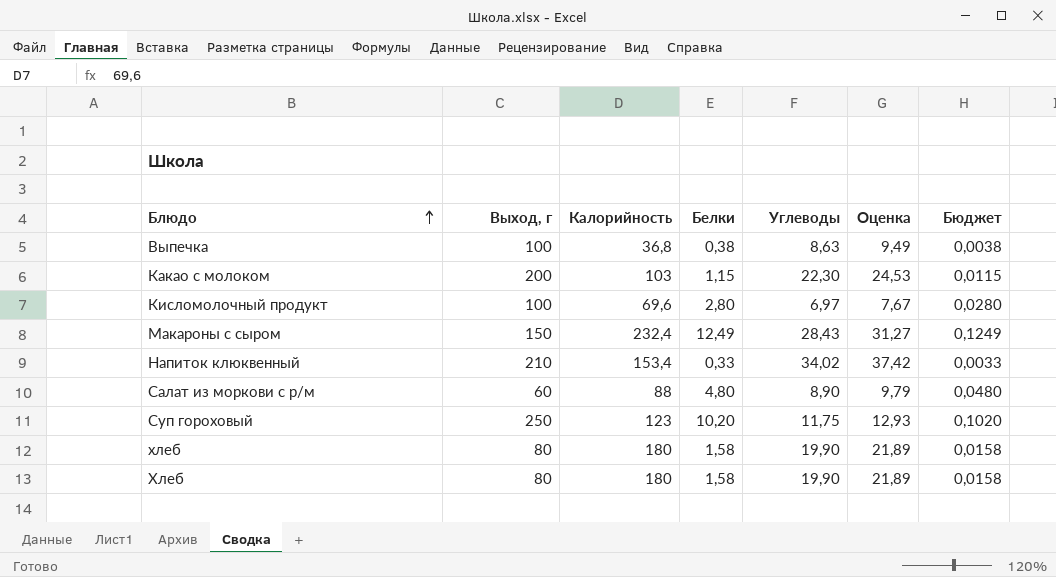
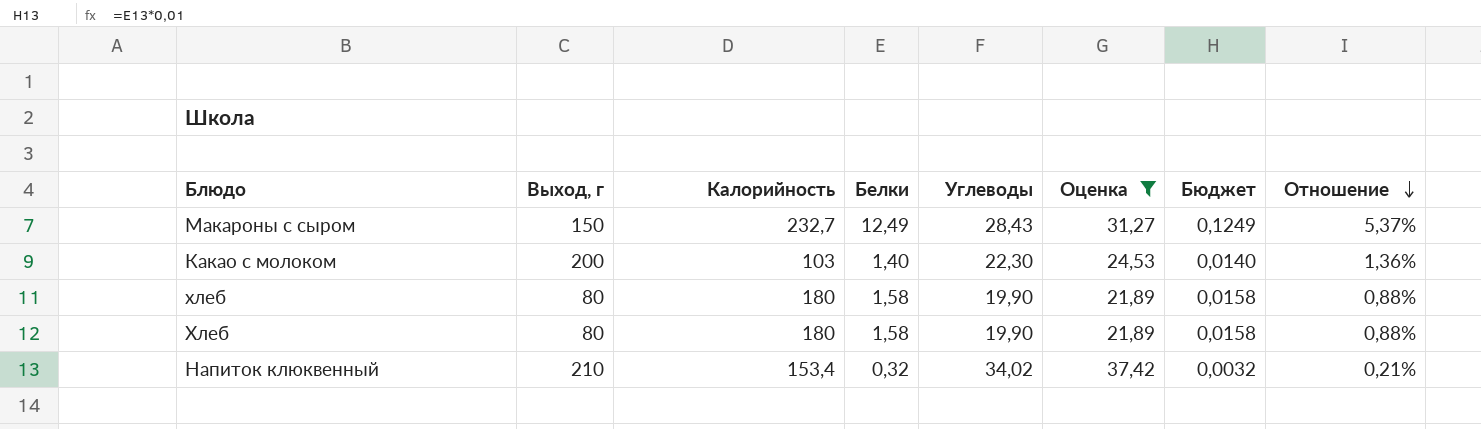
filter: none -> Оценка >= 21,89
row order: Блюдо ascending -> Отношение descending
column Отношение | formula: none -> [Белки] / [Калорийность]
Макароны с сыром | Калорийность: 232,4 -> 232,7
Какао с молоком | Белки: 1,15 -> 1,40
Какао с молоком | Бюджет: 0,0115 -> 0,0140
Напиток клюквенный | Белки: 0,33 -> 0,32
Напиток клюквенный | Бюджет: 0,0033 -> 0,0032

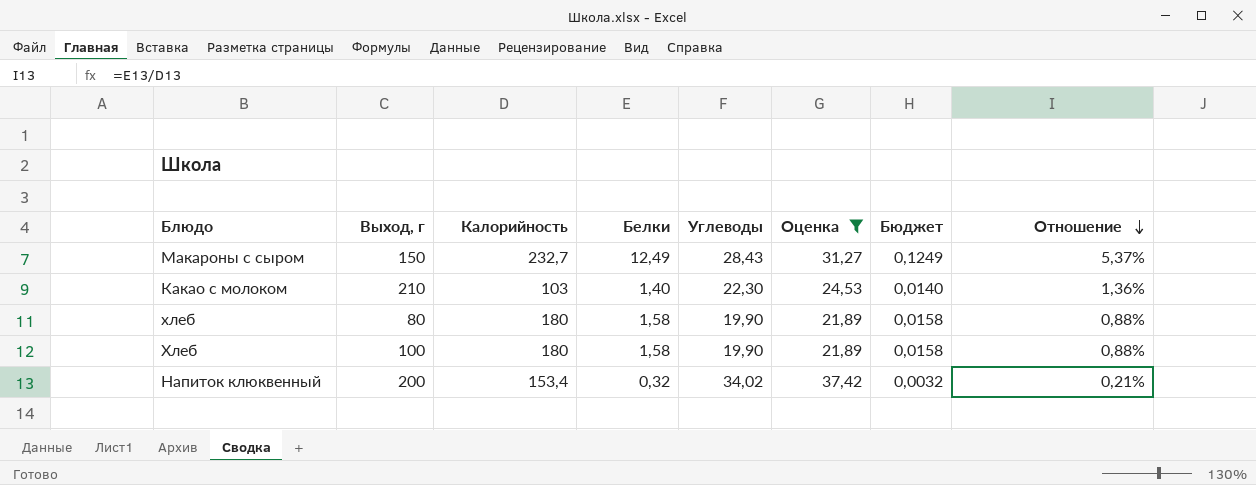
Какао с молоком | Выход, г: 200 -> 210
Хлеб | Выход, г: 80 -> 100
Напиток клюквенный | Выход, г: 210 -> 200

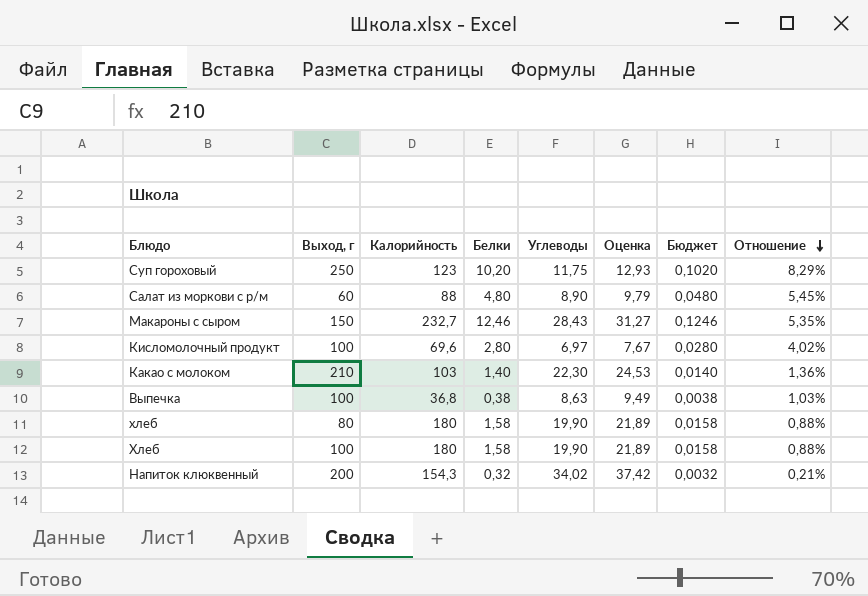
filter: Оценка >= 21,89 -> none
Макароны с сыром | Белки: 12,49 -> 12,46
Макароны с сыром | Бюджет: 0,1249 -> 0,1246
Макароны с сыром | Отношение: 5,37% -> 5,35%
Напиток клюквенный | Калорийность: 153,4 -> 154,3

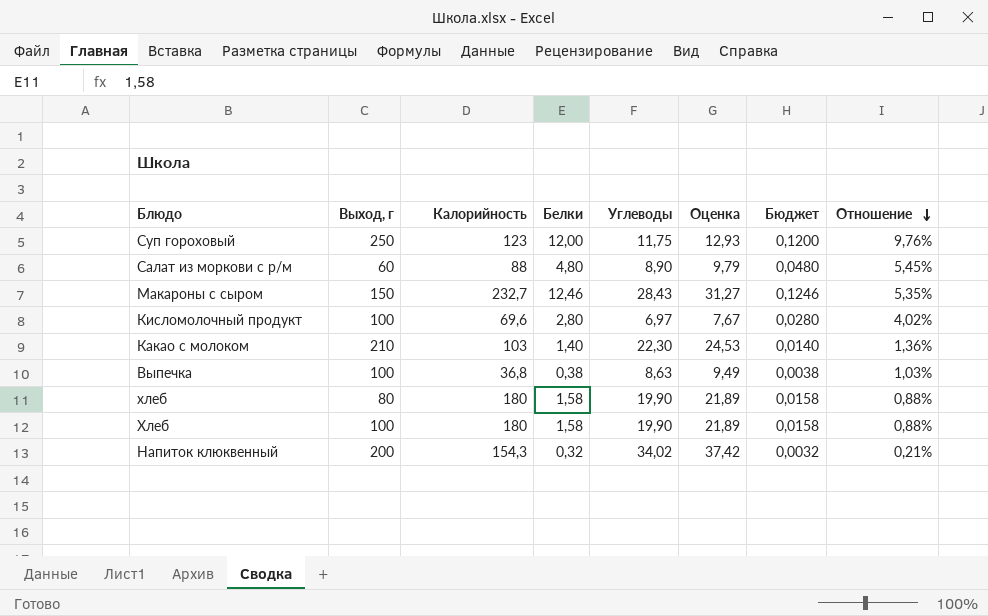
Суп гороховый | Белки: 10,20 -> 12,00
Суп гороховый | Бюджет: 0,1020 -> 0,1200
Суп гороховый | Отношение: 8,29% -> 9,76%

